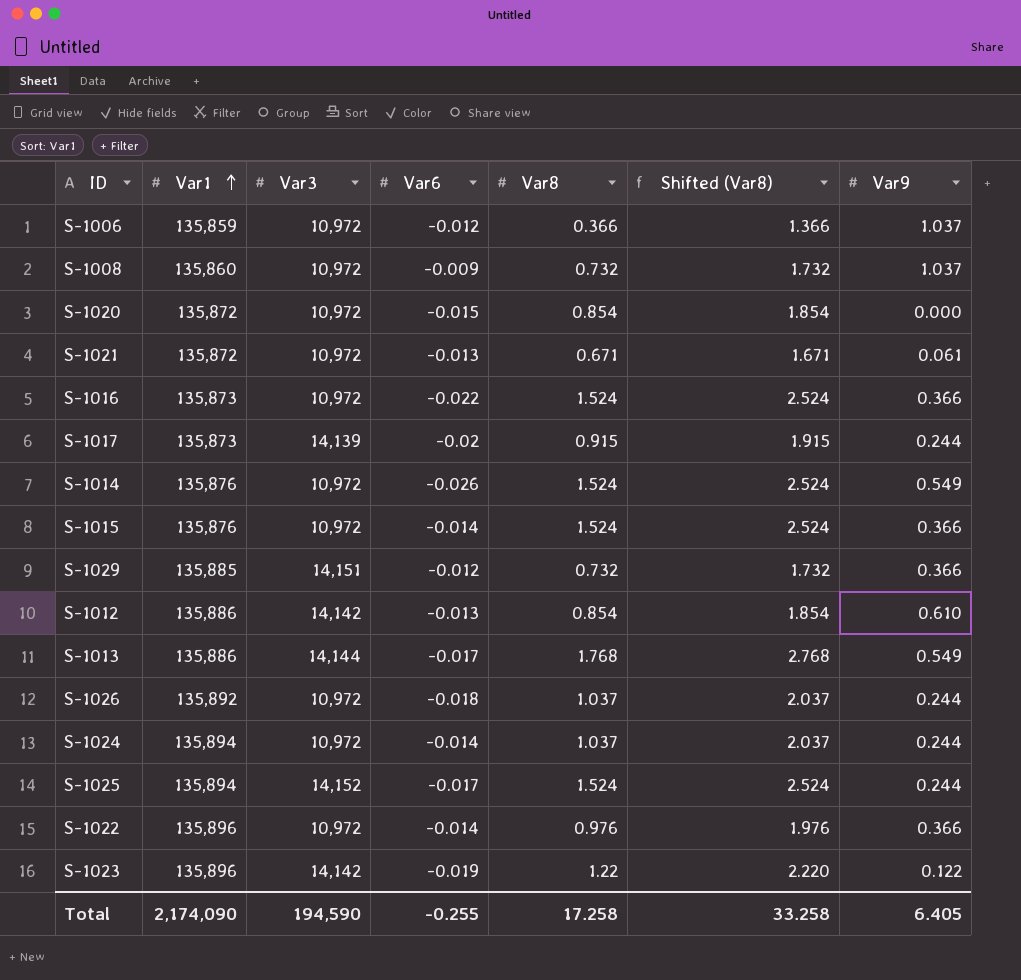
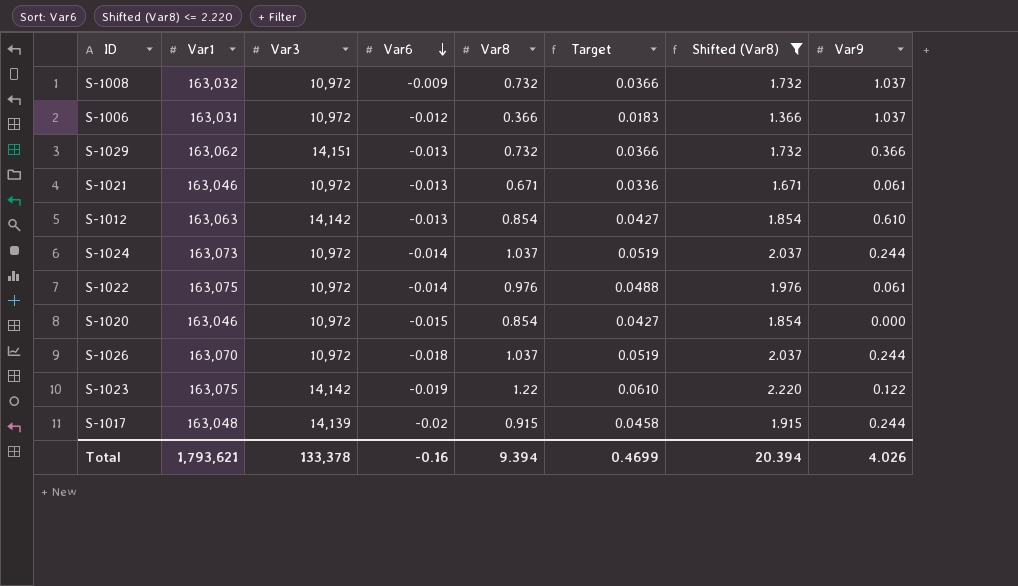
filter: none -> Shifted (Var8) <= 2.220
row order: Var1 ascending -> Var6 descending
column Target | formula: none -> [Var8] * 0.05
S-1008 | Var1: 135,860 -> 163,032
S-1006 | Var1: 135,859 -> 163,031
S-1029 | Var1: 135,885 -> 163,062
S-1029 | Var6: -0.012 -> -0.013
S-1021 | Var1: 135,872 -> 163,046
S-1012 | Var1: 135,886 -> 163,063
S-1024 | Var1: 135,894 -> 163,073
S-1022 | Var1: 135,896 -> 163,075
S-1022 | Var9: 0.366 -> 0.061
S-1020 | Var1: 135,872 -> 163,046
S-1026 | Var1: 135,892 -> 163,070
S-1023 | Var1: 135,896 -> 163,075
S-1017 | Var1: 135,873 -> 163,048
Total | Var1: 2,174,090 -> 1,793,621
Total | Var3: 194,590 -> 133,378
Total | Var6: -0.255 -> -0.16
Total | Var8: 17.258 -> 9.394
Total | Shifted (Var8): 33.258 -> 20.394
Total | Var9: 6.405 -> 4.026

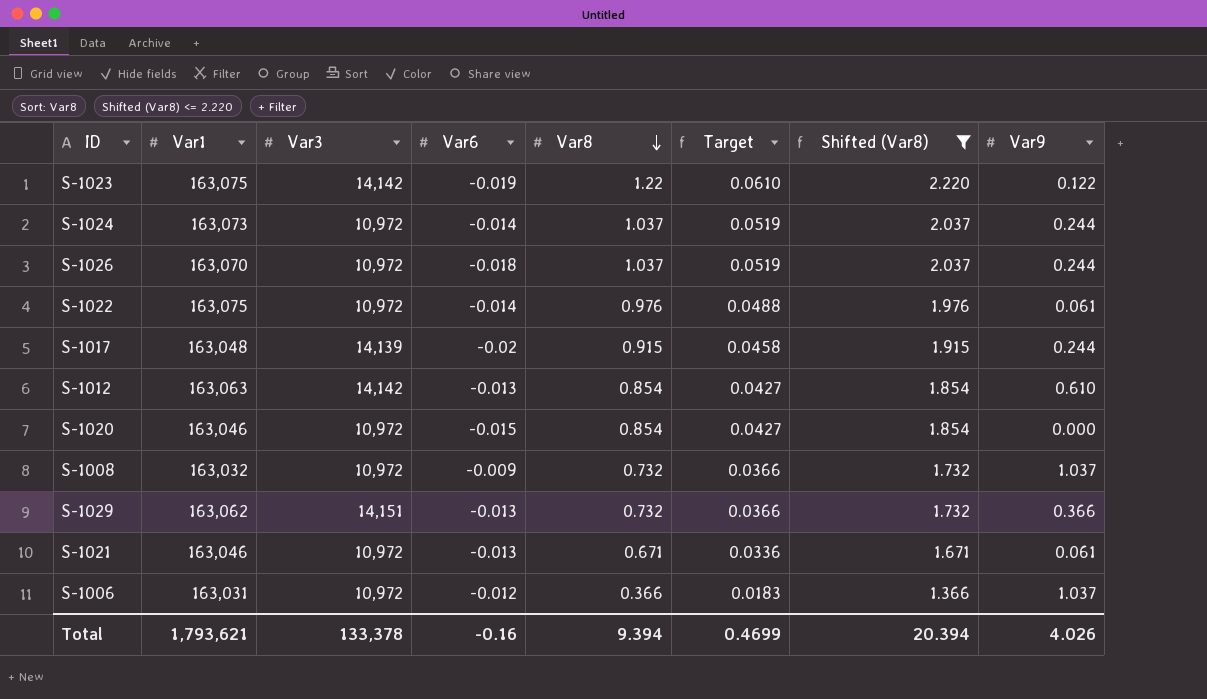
row order: Var6 descending -> Var8 descending

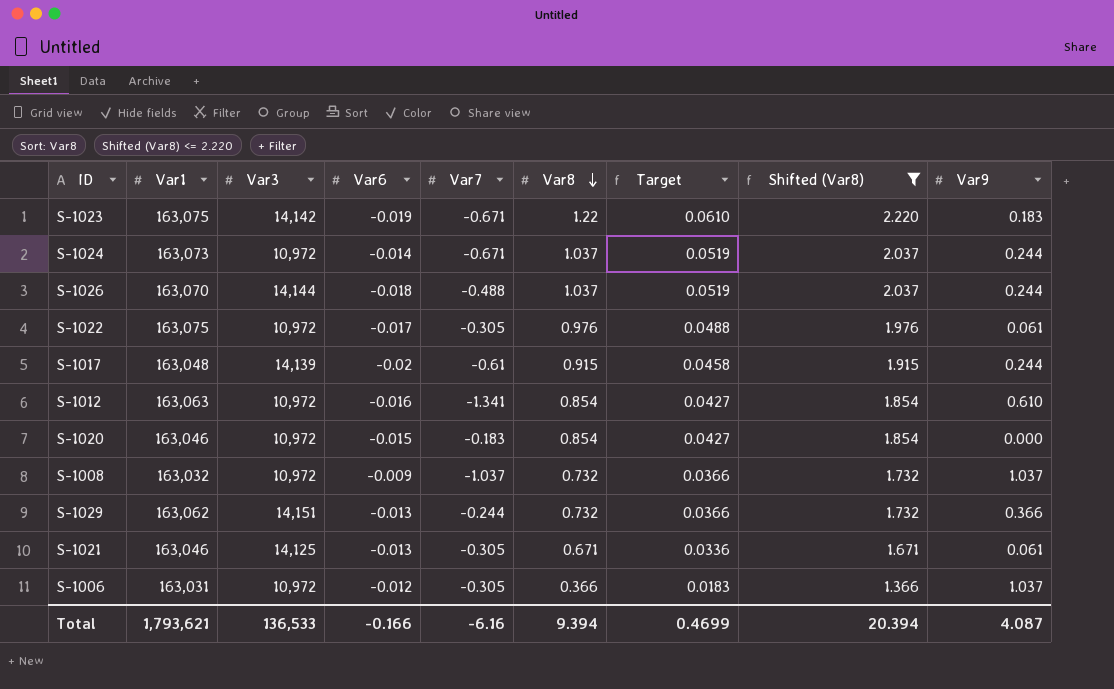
column Var7 | position: none -> 5
S-1023 | Var9: 0.122 -> 0.183
S-1026 | Var3: 10,972 -> 14,144
S-1022 | Var6: -0.014 -> -0.017
S-1012 | Var3: 14,142 -> 10,972
S-1012 | Var6: -0.013 -> -0.016
S-1021 | Var3: 10,972 -> 14,125
Total | Var3: 133,378 -> 136,533
Total | Var6: -0.16 -> -0.166
Total | Var9: 4.026 -> 4.087

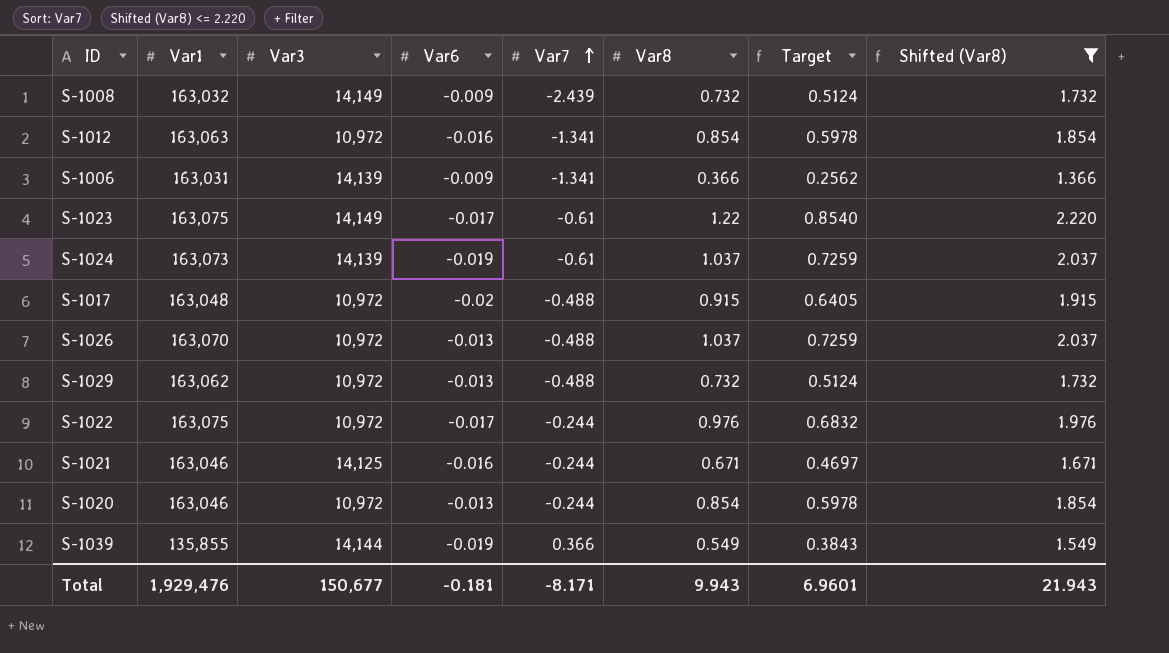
row order: Var8 descending -> Var7 ascending
column Var9 | position: 9 -> none
column Target | formula: [Var8] * 0.05 -> [Var8] * 0.7
S-1008 | Var3: 10,972 -> 14,149
S-1008 | Var7: -1.037 -> -2.439
S-1006 | Var3: 10,972 -> 14,139
S-1006 | Var6: -0.012 -> -0.009
S-1006 | Var7: -0.305 -> -1.341
S-1023 | Var3: 14,142 -> 14,149
S-1023 | Var6: -0.019 -> -0.017
S-1023 | Var7: -0.671 -> -0.61
S-1024 | Var3: 10,972 -> 14,139
S-1024 | Var6: -0.014 -> -0.019
S-1024 | Var7: -0.671 -> -0.61
S-1017 | Var3: 14,139 -> 10,972
S-1017 | Var7: -0.61 -> -0.488
S-1026 | Var3: 14,144 -> 10,972
S-1026 | Var6: -0.018 -> -0.013
S-1029 | Var3: 14,151 -> 10,972
S-1029 | Var7: -0.244 -> -0.488
S-1022 | Var7: -0.305 -> -0.244
S-1021 | Var6: -0.013 -> -0.016
S-1021 | Var7: -0.305 -> -0.244
S-1020 | Var6: -0.015 -> -0.013
S-1020 | Var7: -0.183 -> -0.244
row S-1039: none -> 135,855 | 14,144 | -0.019 | 0.366 | 0.549 | 0.3843 | 1.549
Total | Var1: 1,793,621 -> 1,929,476
Total | Var3: 136,533 -> 150,677
Total | Var6: -0.166 -> -0.181
Total | Var7: -6.16 -> -8.171
Total | Var8: 9.394 -> 9.943
Total | Target: 0.4699 -> 6.9601
Total | Shifted (Var8): 20.394 -> 21.943

